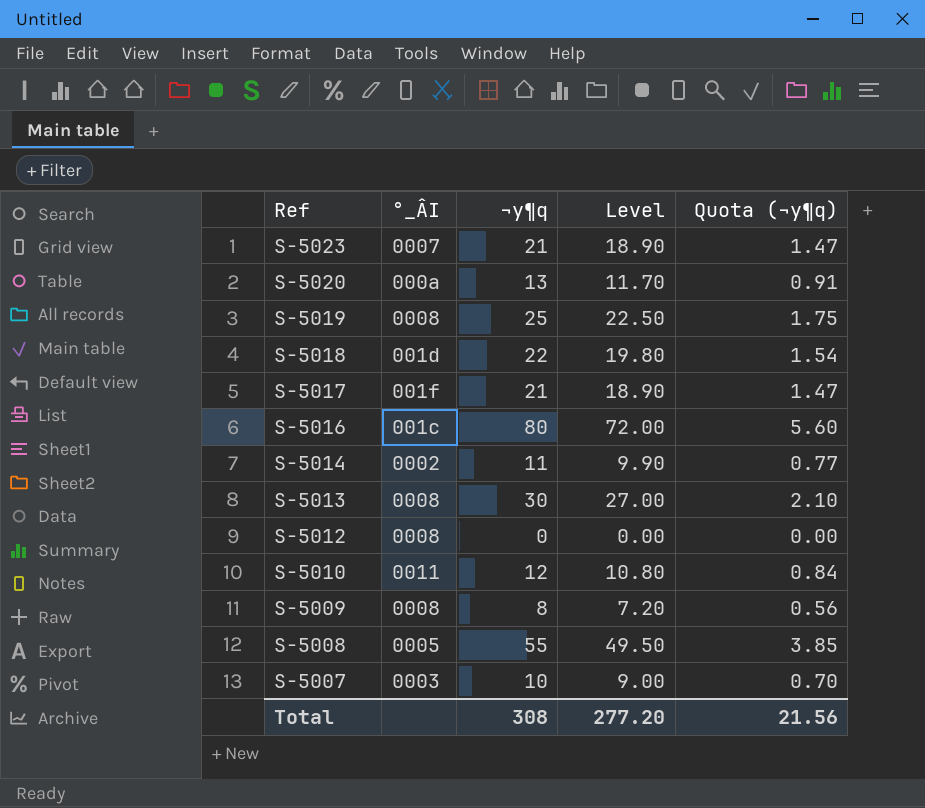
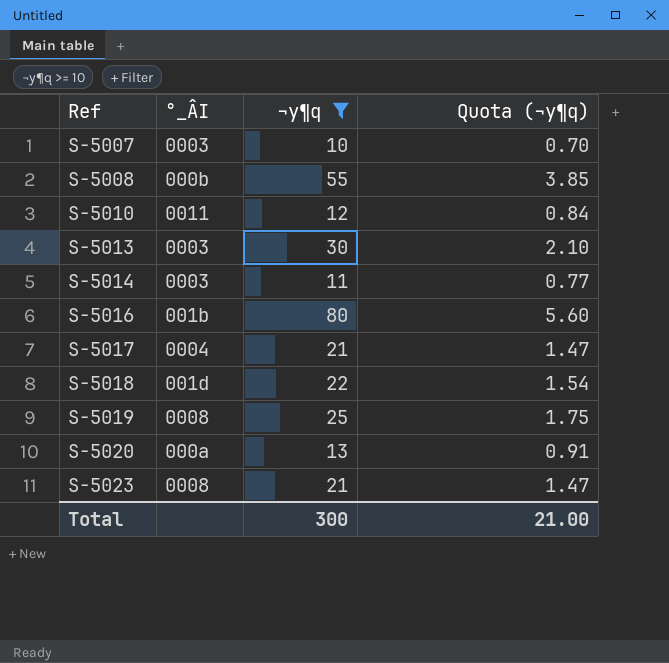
filter: none -> ¬y¶q >= 10
row order: Ref descending -> Ref ascending
column Level | formula: [¬y¶q] * 0.9 -> none
S-5008 | °_ÂI: 0005 -> 000b
S-5013 | °_ÂI: 0008 -> 0003
S-5014 | °_ÂI: 0002 -> 0003
S-5016 | °_ÂI: 001c -> 001b
S-5017 | °_ÂI: 001f -> 0004
S-5023 | °_ÂI: 0007 -> 0008
Total | ¬y¶q: 308 -> 300
Total | Quota (¬y¶q): 21.56 -> 21.00

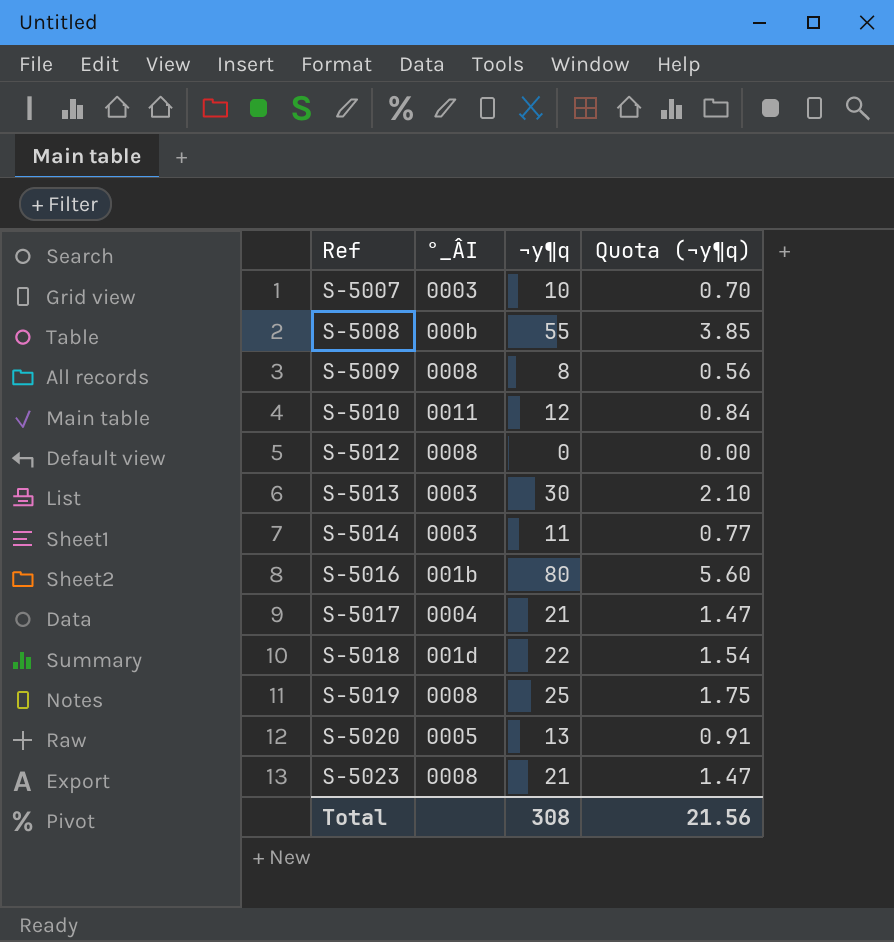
filter: ¬y¶q >= 10 -> none
S-5020 | °_ÂI: 000a -> 0005
Total | ¬y¶q: 300 -> 308
Total | Quota (¬y¶q): 21.00 -> 21.56

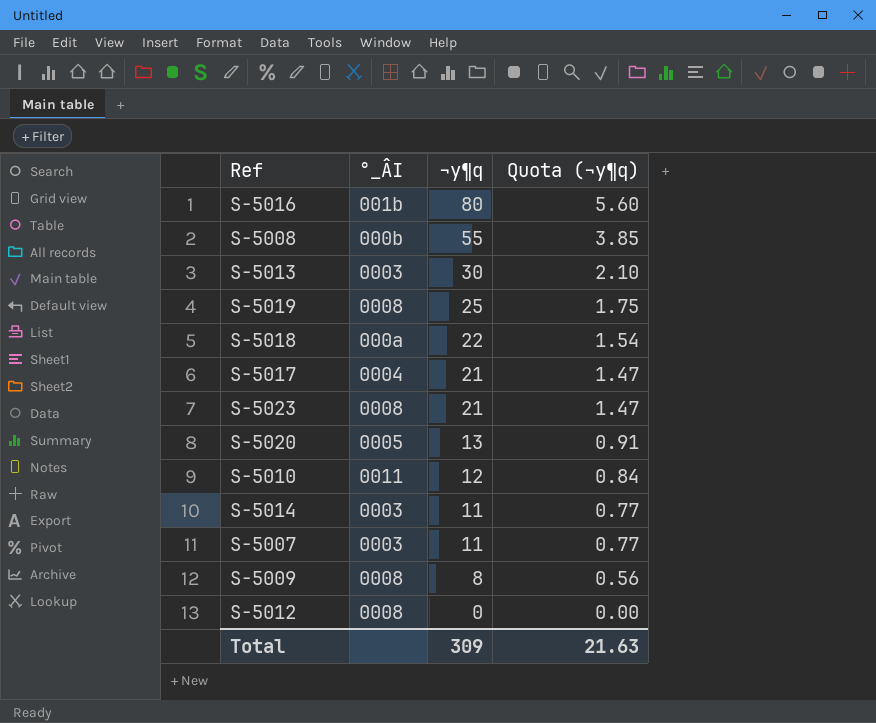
row order: Ref ascending -> ¬y¶q descending
S-5018 | °_ÂI: 001d -> 000a
S-5007 | ¬y¶q: 10 -> 11
S-5007 | Quota (¬y¶q): 0.70 -> 0.77
Total | ¬y¶q: 308 -> 309
Total | Quota (¬y¶q): 21.56 -> 21.63

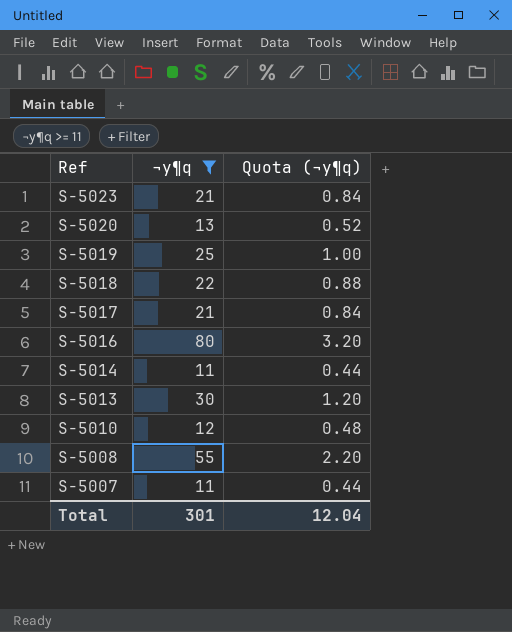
filter: none -> ¬y¶q >= 11
row order: ¬y¶q descending -> Ref descending
column °_ÂI | position: 2 -> none
column Quota (¬y¶q) | formula: [¬y¶q] * 0.07 -> [¬y¶q] * 0.04
Total | ¬y¶q: 309 -> 301
Total | Quota (¬y¶q): 21.63 -> 12.04

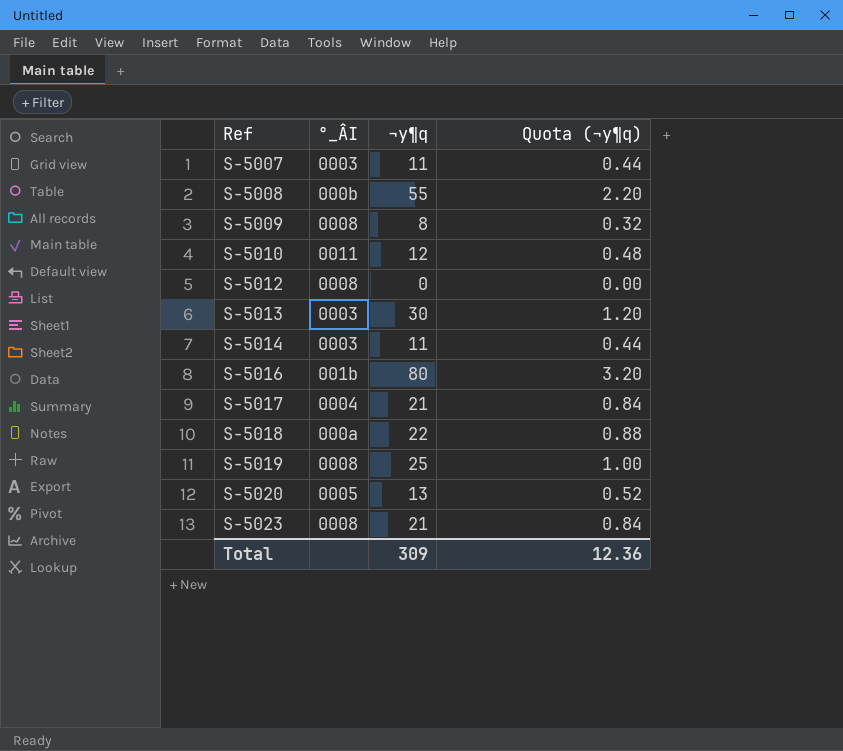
filter: ¬y¶q >= 11 -> none
row order: Ref descending -> Ref ascending
column °_ÂI | position: none -> 2
Total | ¬y¶q: 301 -> 309
Total | Quota (¬y¶q): 12.04 -> 12.36

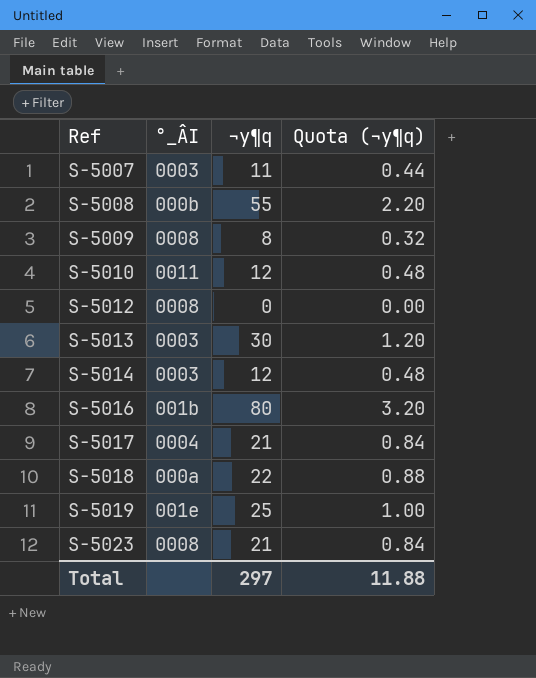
row S-5020: 0005 | 13 | 0.52 -> none
S-5014 | ¬y¶q: 11 -> 12
S-5014 | Quota (¬y¶q): 0.44 -> 0.48
S-5019 | °_ÂI: 0008 -> 001e
Total | ¬y¶q: 309 -> 297
Total | Quota (¬y¶q): 12.36 -> 11.88

